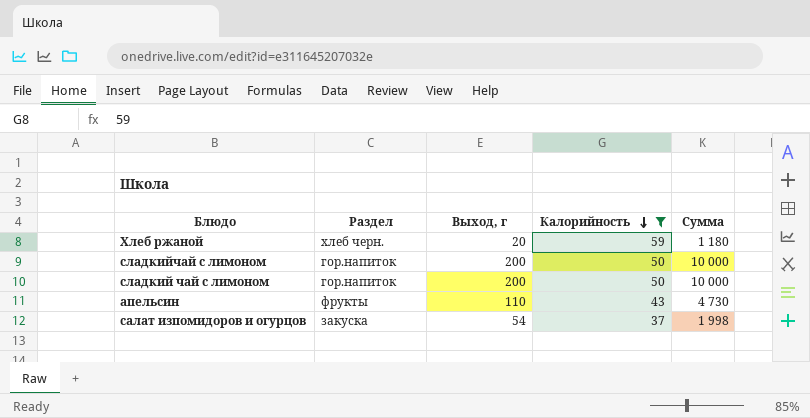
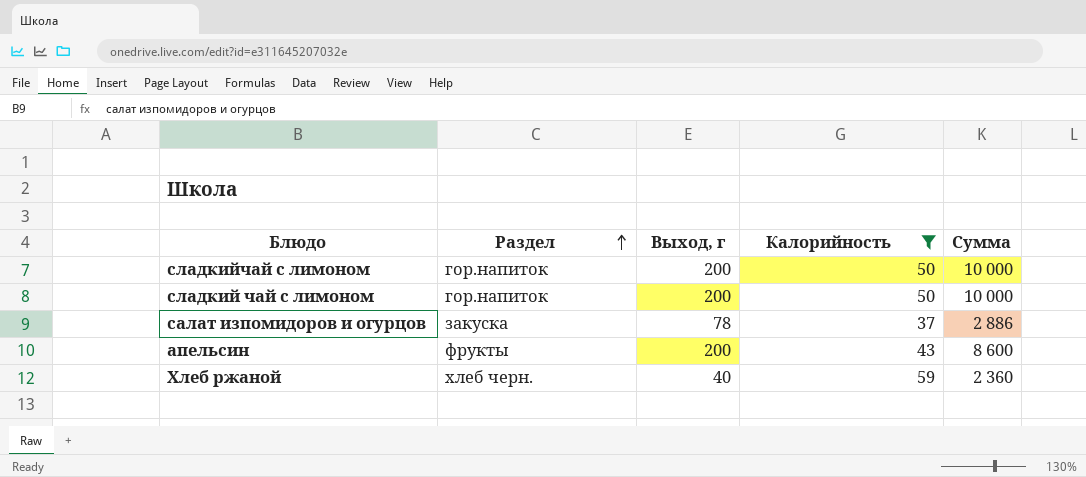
row order: Калорийность descending -> Раздел ascending
салат изпомидоров и огурцов | Выход, г: 54 -> 78
салат изпомидоров и огурцов | Сумма: 1 998 -> 2 886
апельсин | Выход, г: 110 -> 200
апельсин | Сумма: 4 730 -> 8 600
Хлеб ржаной | Выход, г: 20 -> 40
Хлеб ржаной | Сумма: 1 180 -> 2 360

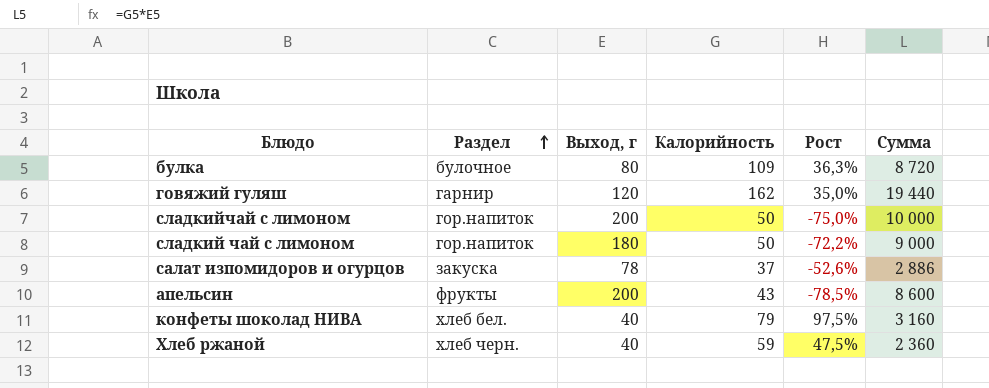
filter: Калорийность <= 59 -> none
column Рост | formula: none -> ([Калорийность] - [Выход, г]) / [Выход, г]
сладкий чай с лимоном | Выход, г: 200 -> 180
сладкий чай с лимоном | Сумма: 10 000 -> 9 000

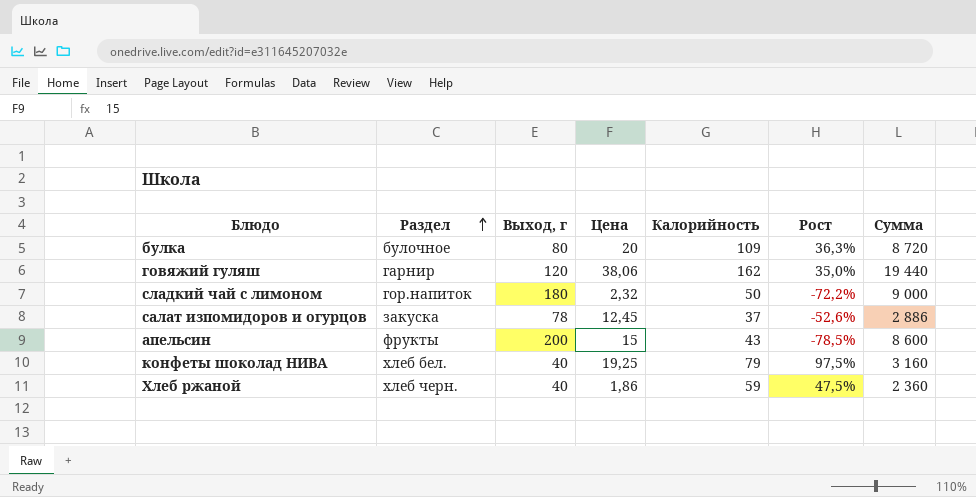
column Цена | position: none -> 4
row сладкийчай с лимоном: гор.напиток | 200 | 50 | -75,0% | 10 000 -> none

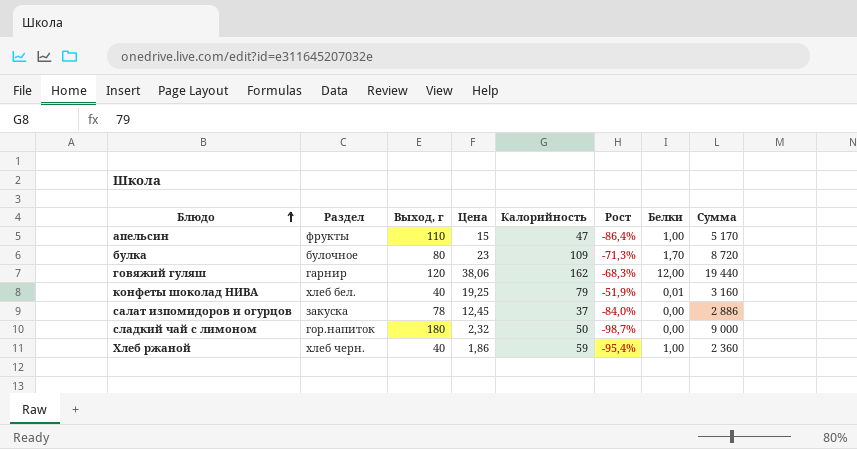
row order: Раздел ascending -> Блюдо ascending
column Рост | formula: ([Калорийность] - [Выход, г]) / [Выход, г] -> ([Цена] - [Выход, г]) / [Выход, г]
column Белки | position: none -> 7
апельсин | Выход, г: 200 -> 110
апельсин | Калорийность: 43 -> 47
апельсин | Сумма: 8 600 -> 5 170
булка | Цена: 20 -> 23

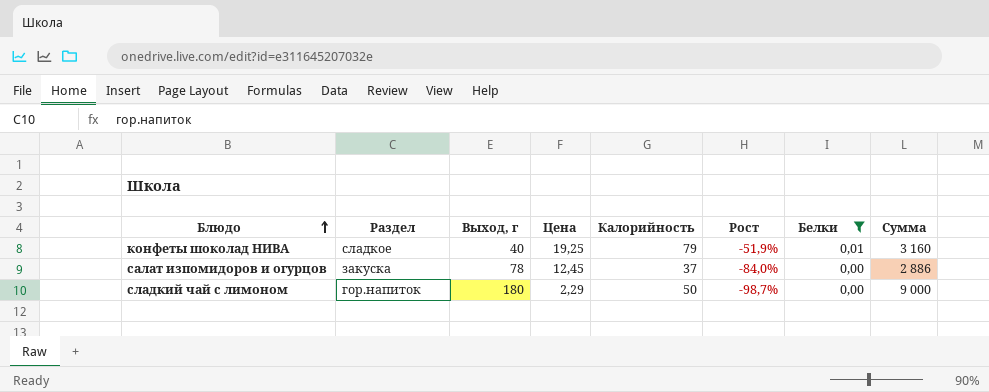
filter: none -> Белки <= 0,01
конфеты шоколад НИВА | Раздел: хлеб бел. -> сладкое
сладкий чай с лимоном | Цена: 2,32 -> 2,29

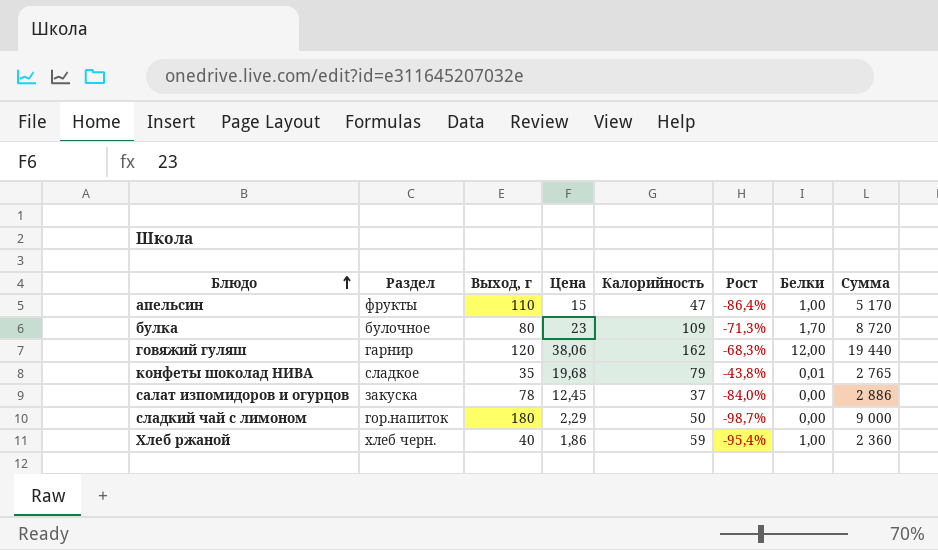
filter: Белки <= 0,01 -> none
конфеты шоколад НИВА | Выход, г: 40 -> 35
конфеты шоколад НИВА | Цена: 19,25 -> 19,68
конфеты шоколад НИВА | Рост: -51,9% -> -43,8%
конфеты шоколад НИВА | Сумма: 3 160 -> 2 765

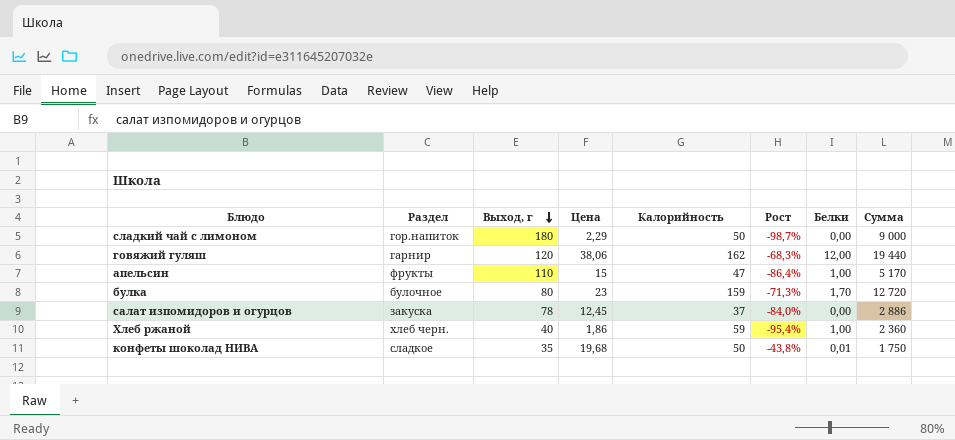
row order: Блюдо ascending -> Выход, г descending
булка | Калорийность: 109 -> 159
булка | Сумма: 8 720 -> 12 720
конфеты шоколад НИВА | Калорийность: 79 -> 50
конфеты шоколад НИВА | Сумма: 2 765 -> 1 750

